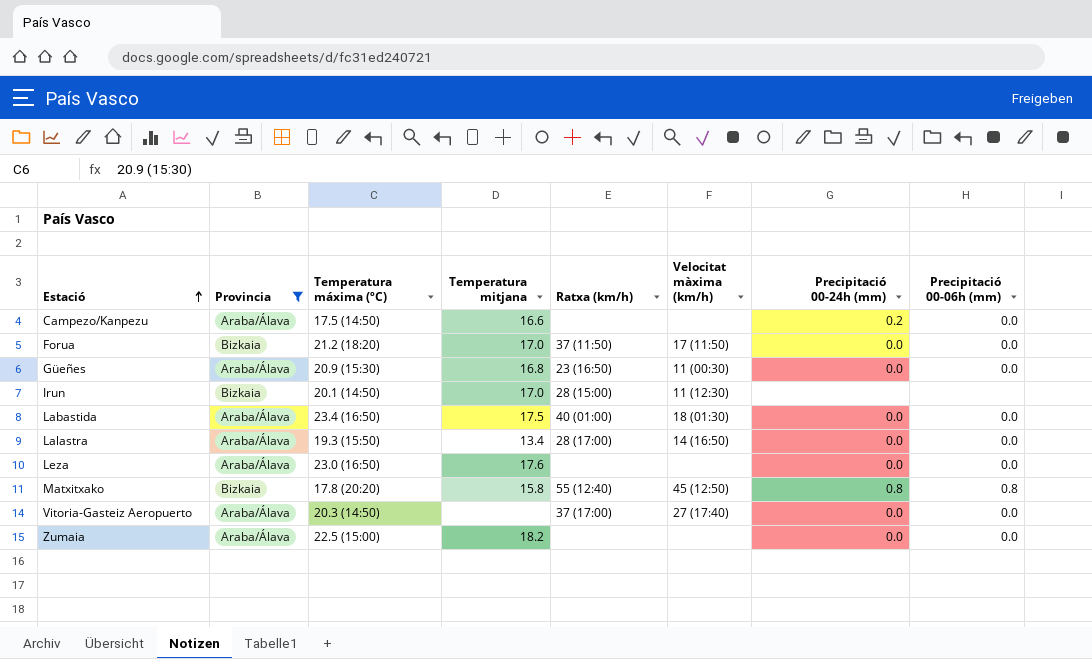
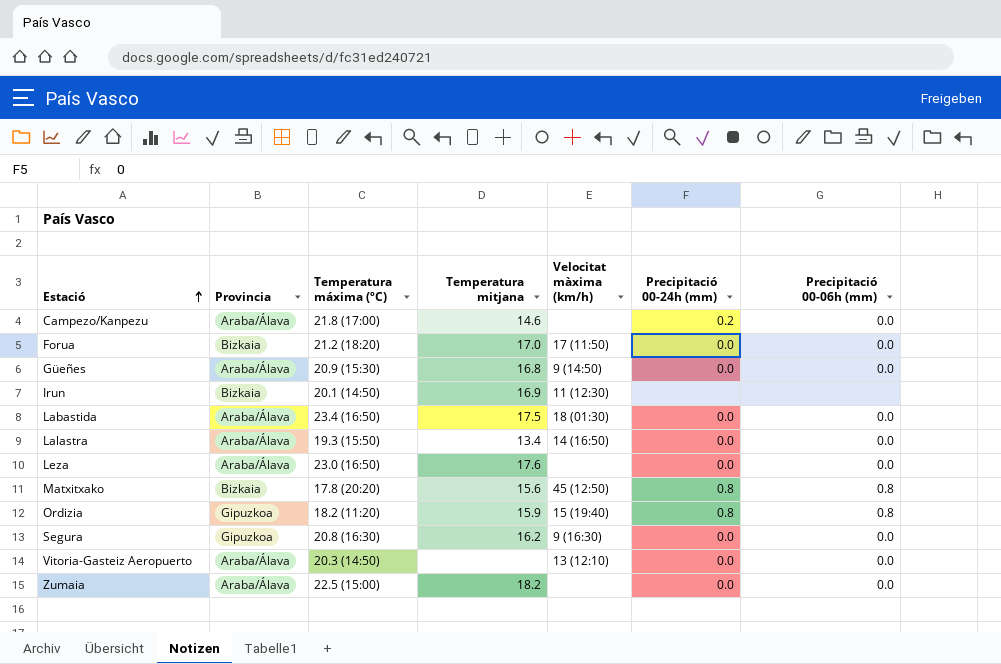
filter: Provincia != Gipuzkoa -> none
column Ratxa (km/h) | position: 5 -> none
Campezo/Kanpezu | Temperatura máxima (ºC): 17.5 (14:50) -> 21.8 (17:00)
Campezo/Kanpezu | Temperatura mitjana: 16.6 -> 14.6
Güeñes | Velocitat màxima (km/h): 11 (00:30) -> 9 (14:50)
Irun | Temperatura mitjana: 17.0 -> 16.9
Matxitxako | Temperatura mitjana: 15.8 -> 15.6
Vitoria-Gasteiz Aeropuerto | Velocitat màxima (km/h): 27 (17:40) -> 13 (12:10)

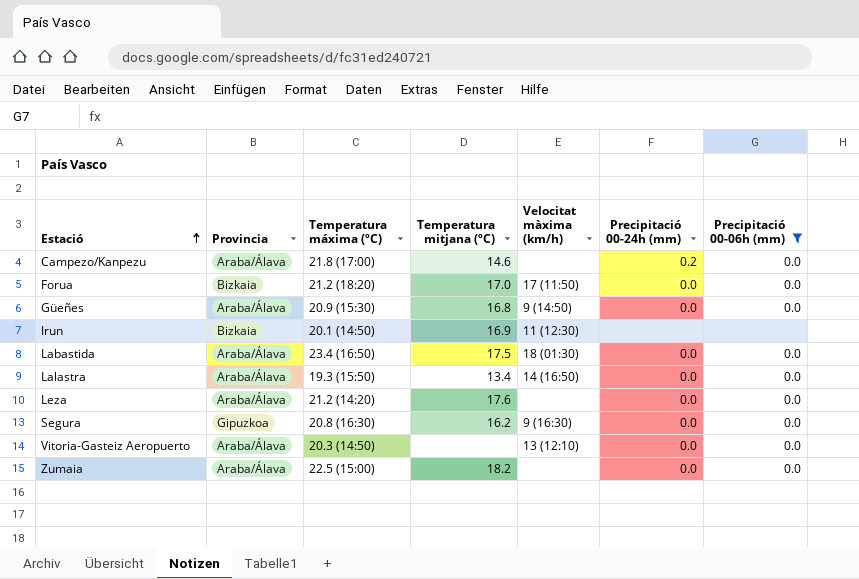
filter: none -> Precipitació 00-06h (mm) != 0.8
column name: Temperatura mitjana -> Temperatura mitjana (ºC)
Leza | Temperatura máxima (ºC): 23.0 (16:50) -> 21.2 (14:20)

